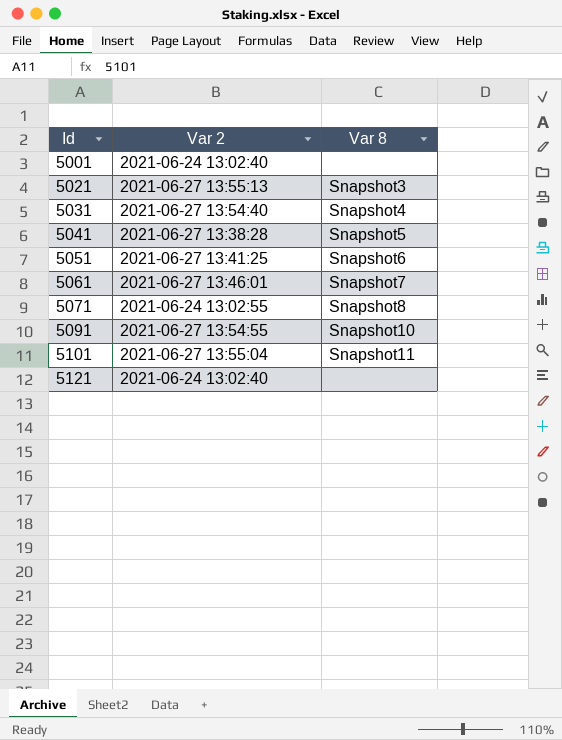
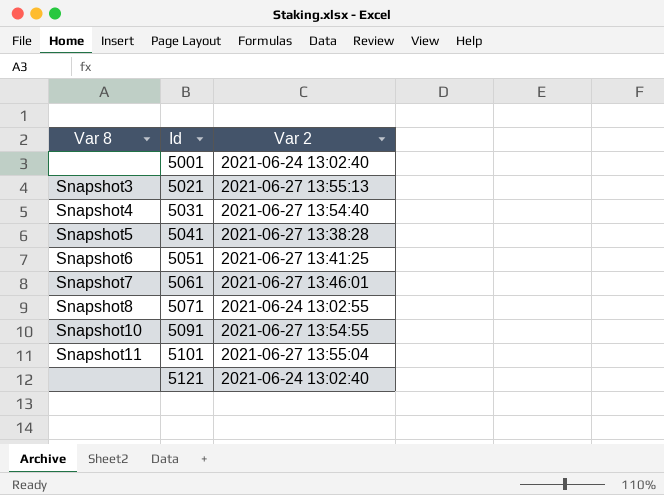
column Var 8 | position: 3 -> 1

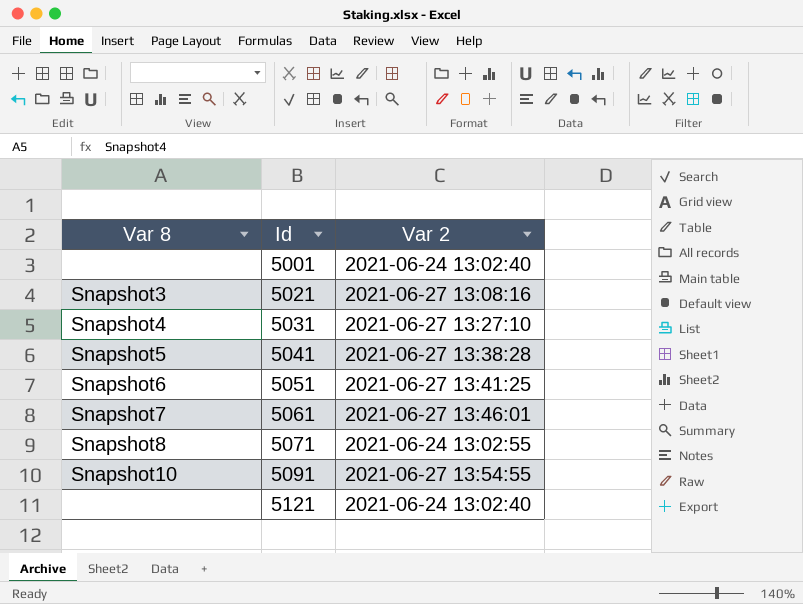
row 5101: Snapshot11 | 2021-06-27 13:55:04 -> none
5021 | Var 2: 2021-06-27 13:55:13 -> 2021-06-27 13:08:16
5031 | Var 2: 2021-06-27 13:54:40 -> 2021-06-27 13:27:10

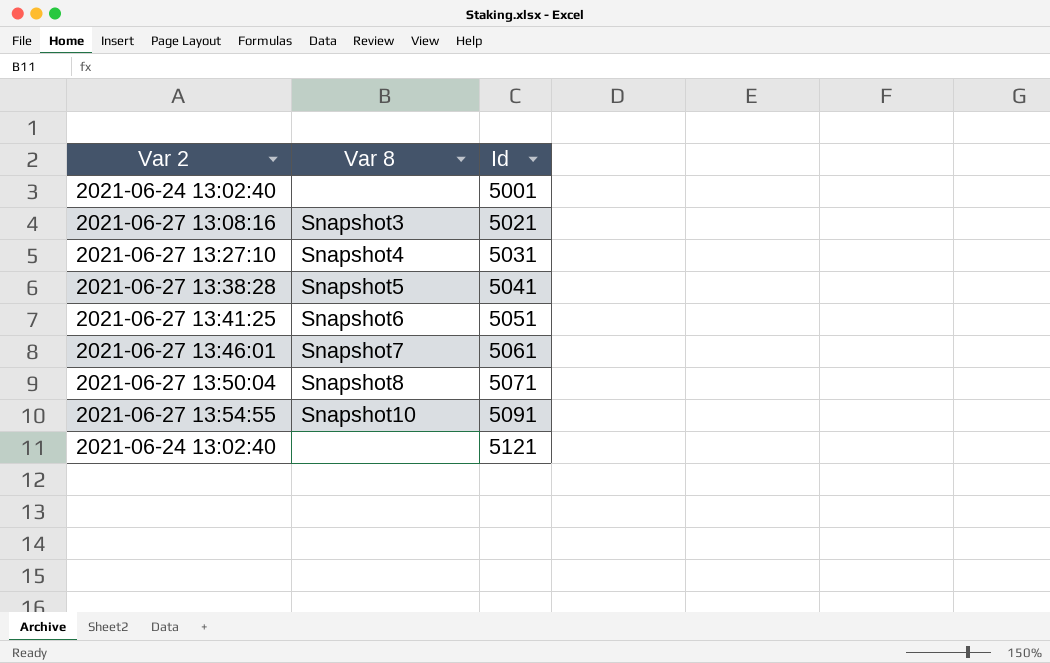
column Var 2 | position: 3 -> 1
5071 | Var 2: 2021-06-24 13:02:55 -> 2021-06-27 13:50:04

